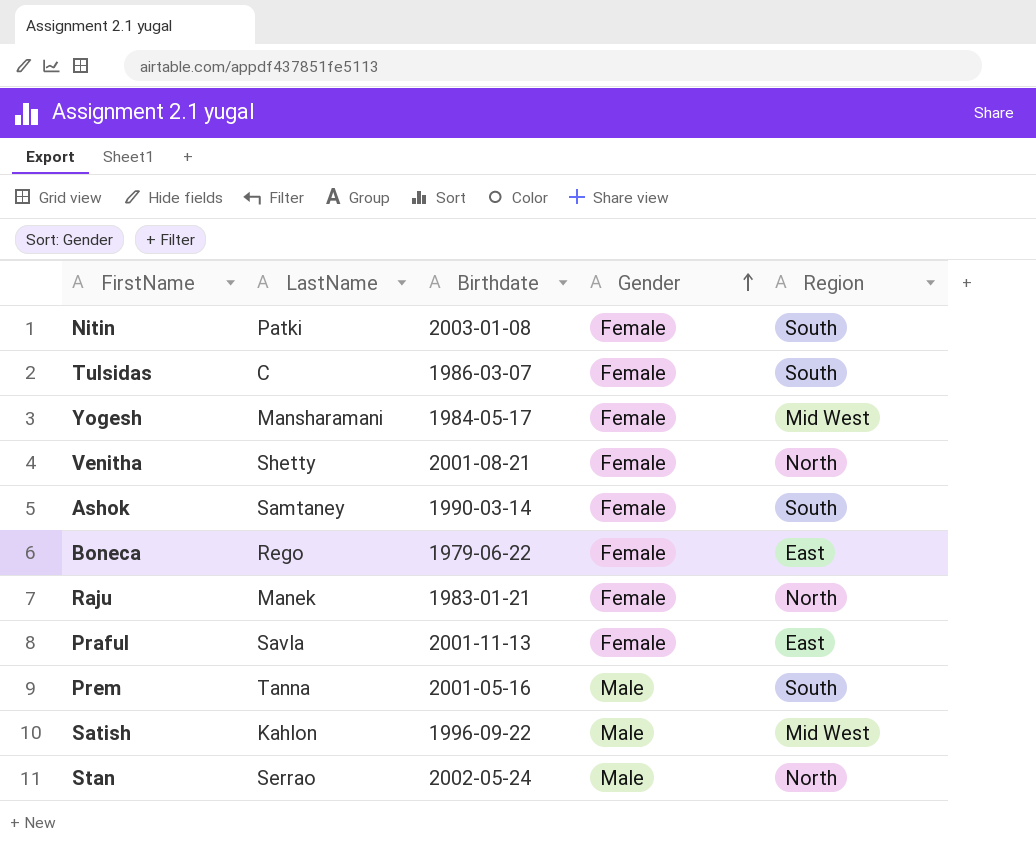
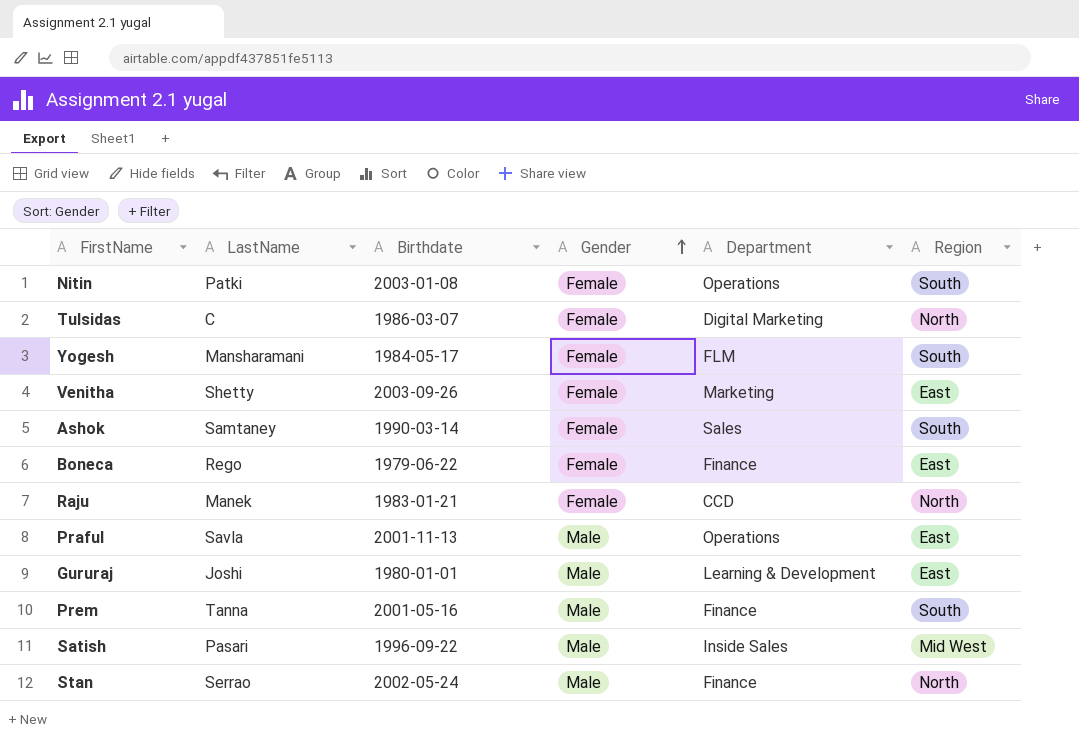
column Department | position: none -> 5
Tulsidas | Region: South -> North
Yogesh | Region: Mid West -> South
Venitha | Birthdate: 2001-08-21 -> 2003-09-26
Venitha | Region: North -> East
Praful | Gender: Female -> Male
row Gururaj: none -> Joshi | 1980-01-01 | Male | Learning & Development | East
Satish | LastName: Kahlon -> Pasari

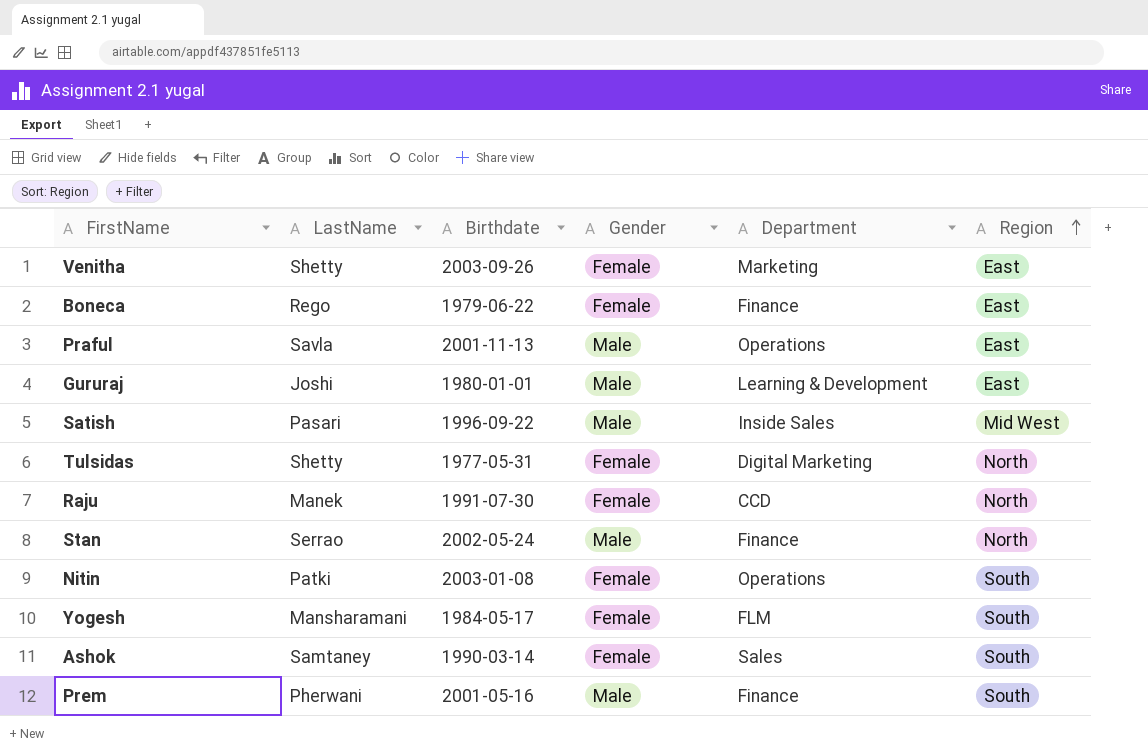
row order: Gender ascending -> Region ascending
Tulsidas | LastName: C -> Shetty
Tulsidas | Birthdate: 1986-03-07 -> 1977-05-31
Raju | Birthdate: 1983-01-21 -> 1991-07-30
Prem | LastName: Tanna -> Pherwani

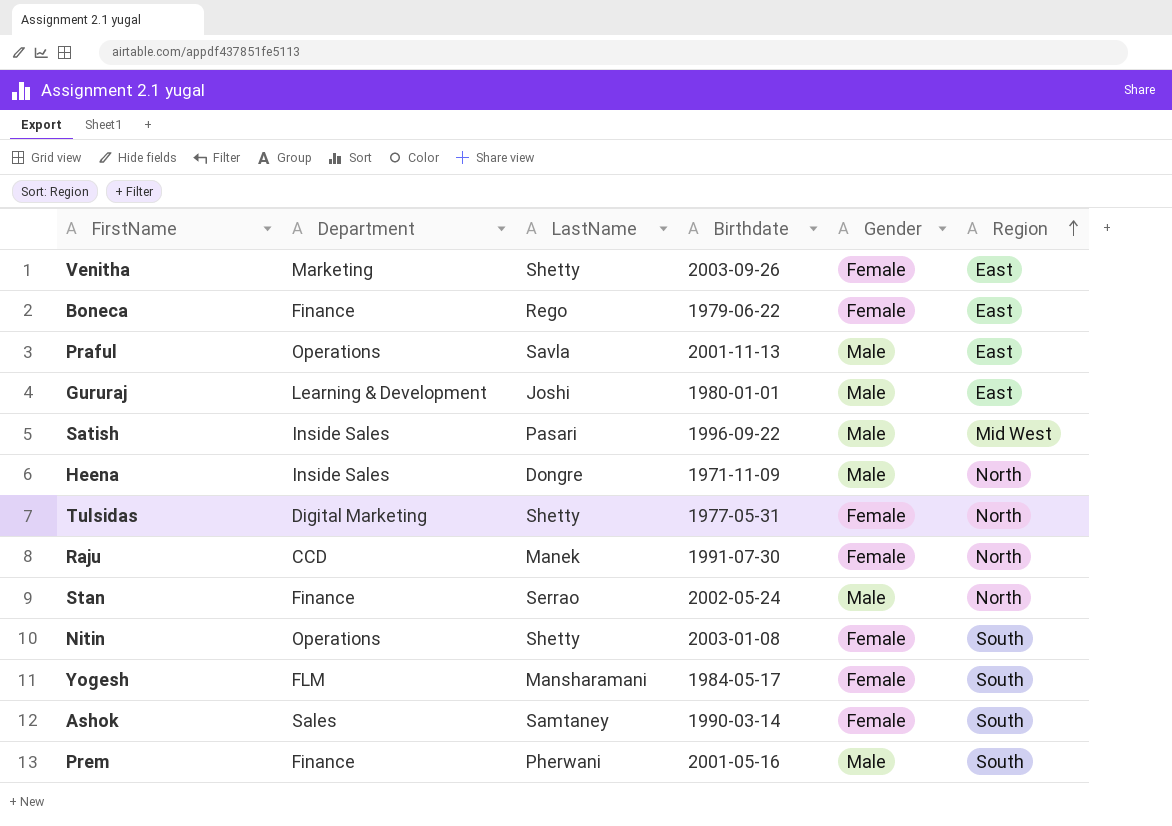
column Department | position: 5 -> 2
row Heena: none -> Inside Sales | Dongre | 1971-11-09 | Male | North
Nitin | LastName: Patki -> Shetty

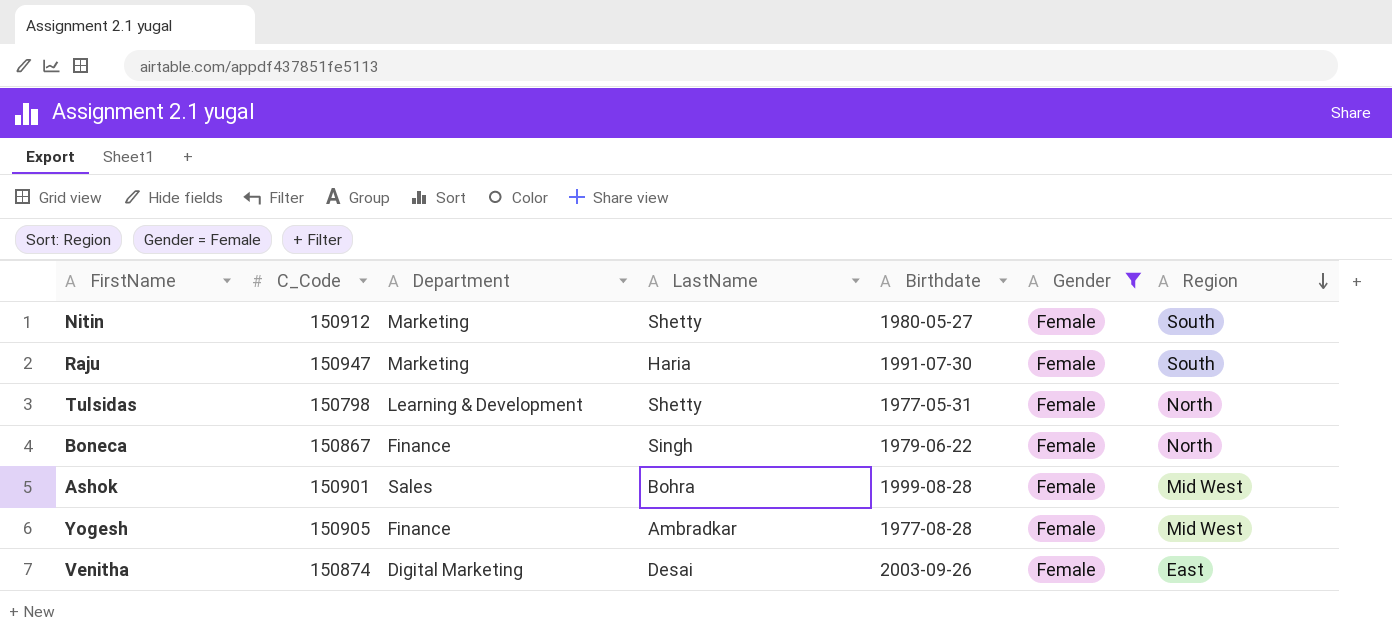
filter: none -> Gender = Female
row order: Region ascending -> Region descending
column C_Code | position: none -> 2
Nitin | Department: Operations -> Marketing
Nitin | Birthdate: 2003-01-08 -> 1980-05-27
Raju | Department: CCD -> Marketing
Raju | LastName: Manek -> Haria
Raju | Region: North -> South
Tulsidas | Department: Digital Marketing -> Learning & Development
Boneca | LastName: Rego -> Singh
Boneca | Region: East -> North
Ashok | LastName: Samtaney -> Bohra
Ashok | Birthdate: 1990-03-14 -> 1999-08-28
Ashok | Region: South -> Mid West
Yogesh | Department: FLM -> Finance
Yogesh | LastName: Mansharamani -> Ambradkar
Yogesh | Birthdate: 1984-05-17 -> 1977-08-28
Yogesh | Region: South -> Mid West
Venitha | Department: Marketing -> Digital Marketing
Venitha | LastName: Shetty -> Desai

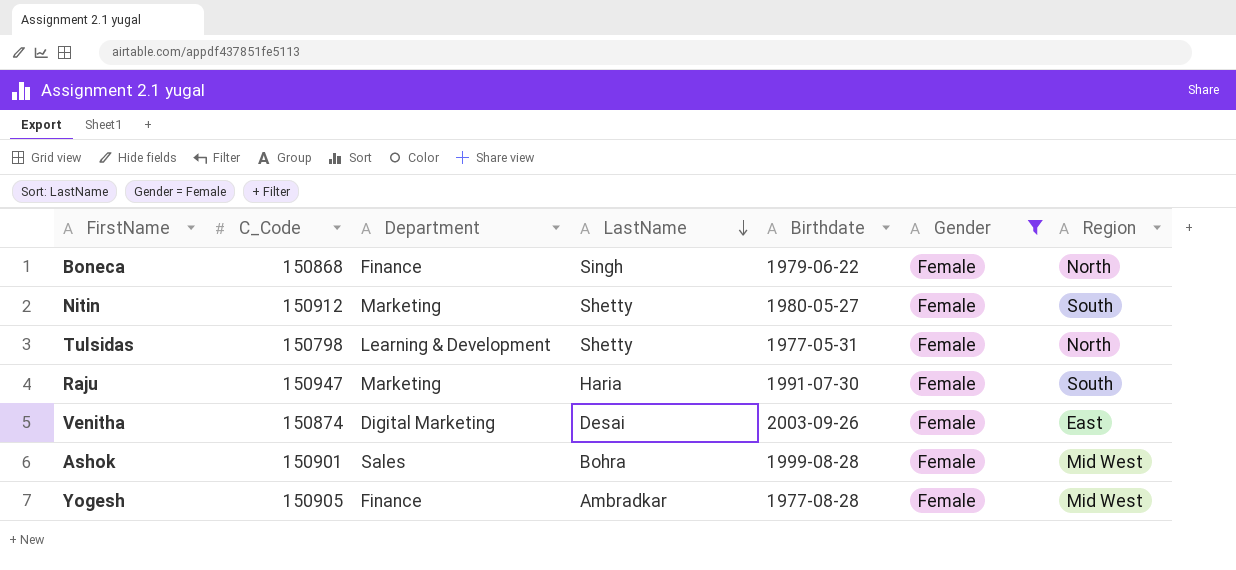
row order: Region descending -> LastName descending
Boneca | C_Code: 150867 -> 150868

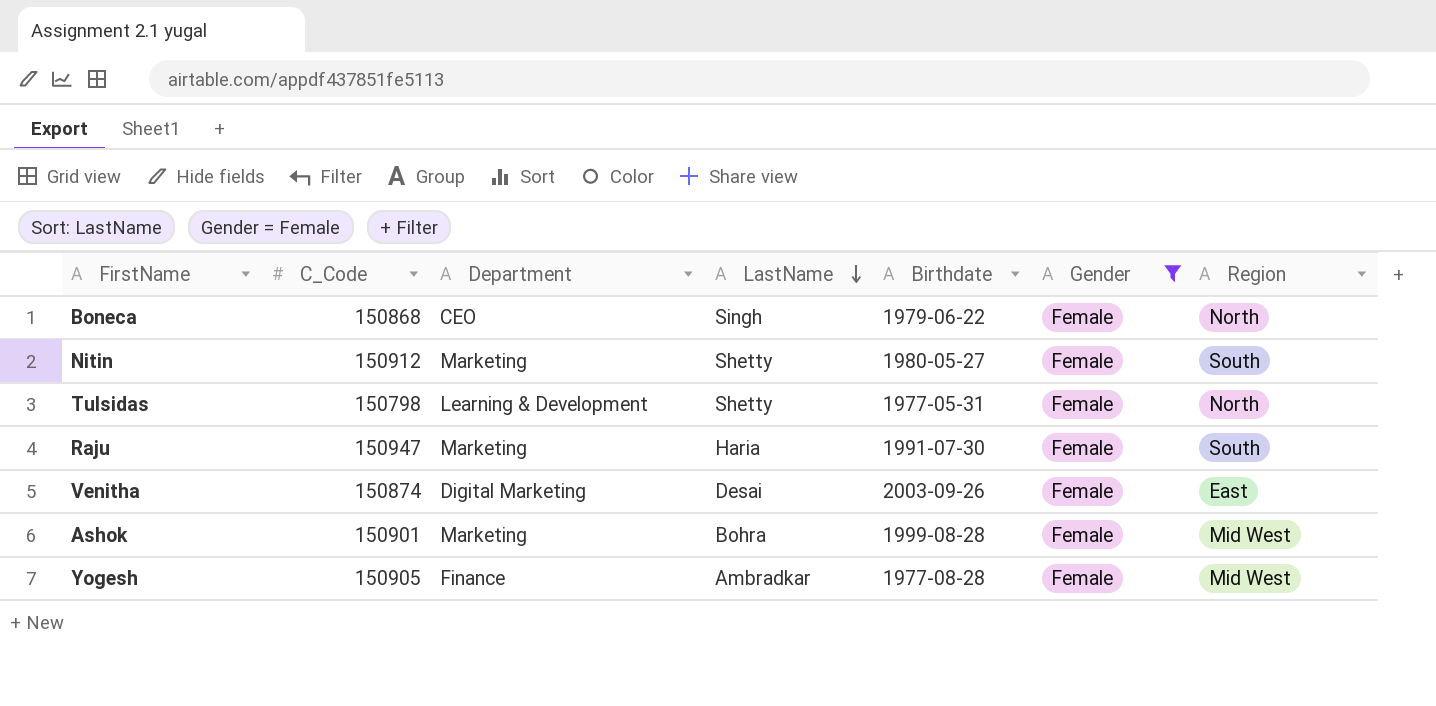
Boneca | Department: Finance -> CEO
Ashok | Department: Sales -> Marketing

